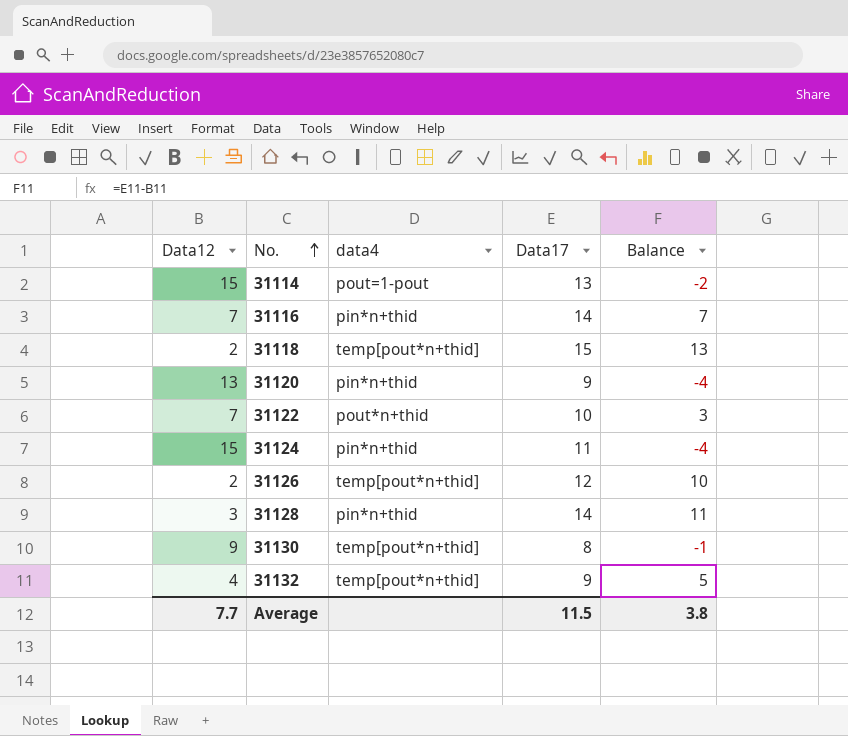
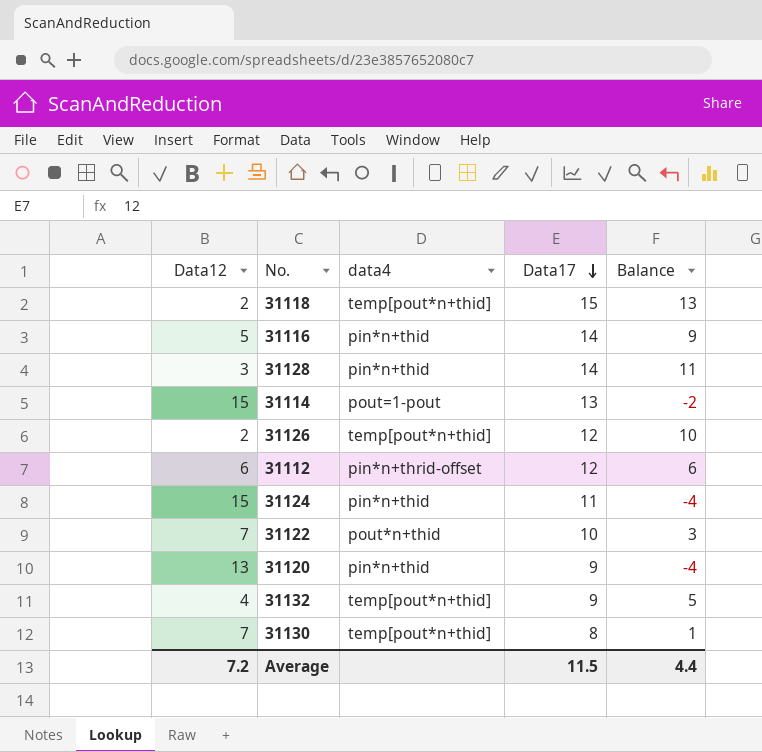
row order: No. ascending -> Data17 descending
31116 | Data12: 7 -> 5
31116 | Balance: 7 -> 9
row 31112: none -> 6 | pin*n+thrid-offset | 12 | 6
31130 | Data12: 9 -> 7
31130 | Balance: -1 -> 1
Average | Data12: 7.7 -> 7.2
Average | Balance: 3.8 -> 4.4

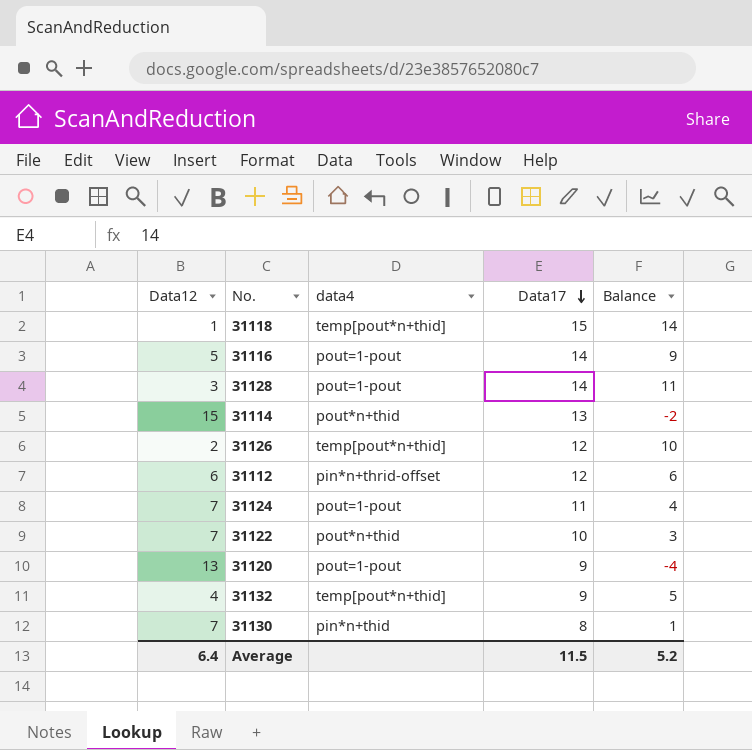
31118 | Data12: 2 -> 1
31118 | Balance: 13 -> 14
31116 | data4: pin*n+thid -> pout=1-pout
31128 | data4: pin*n+thid -> pout=1-pout
31114 | data4: pout=1-pout -> pout*n+thid
31124 | Data12: 15 -> 7
31124 | data4: pin*n+thid -> pout=1-pout
31124 | Balance: -4 -> 4
31120 | data4: pin*n+thid -> pout=1-pout
31130 | data4: temp[pout*n+thid] -> pin*n+thid
Average | Data12: 7.2 -> 6.4
Average | Balance: 4.4 -> 5.2

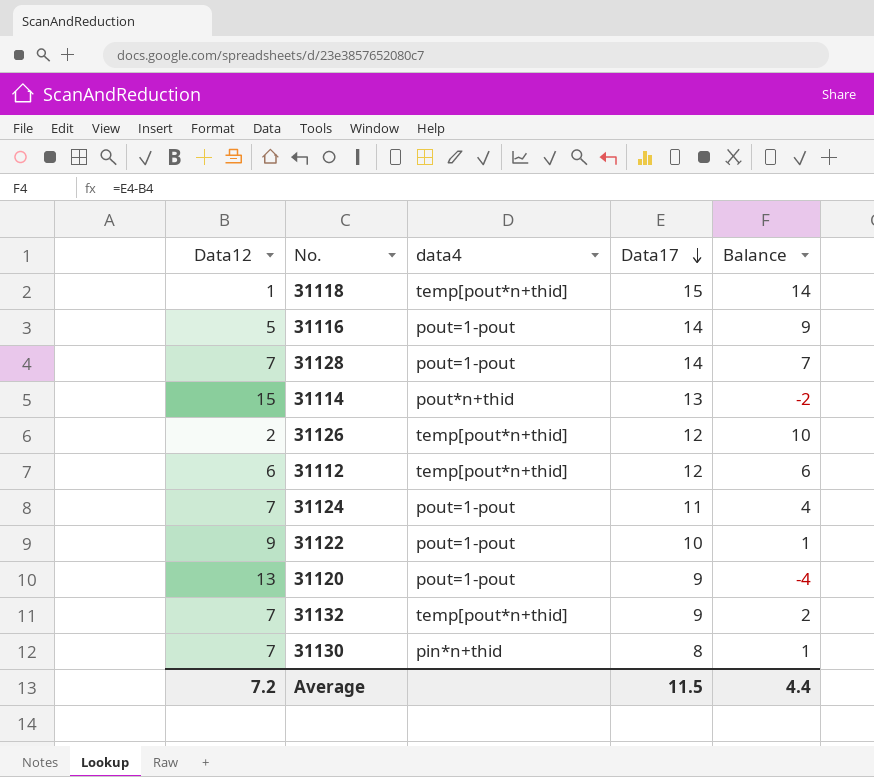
31128 | Data12: 3 -> 7
31128 | Balance: 11 -> 7
31112 | data4: pin*n+thrid-offset -> temp[pout*n+thid]
31122 | Data12: 7 -> 9
31122 | data4: pout*n+thid -> pout=1-pout
31122 | Balance: 3 -> 1
31132 | Data12: 4 -> 7
31132 | Balance: 5 -> 2
Average | Data12: 6.4 -> 7.2
Average | Balance: 5.2 -> 4.4

